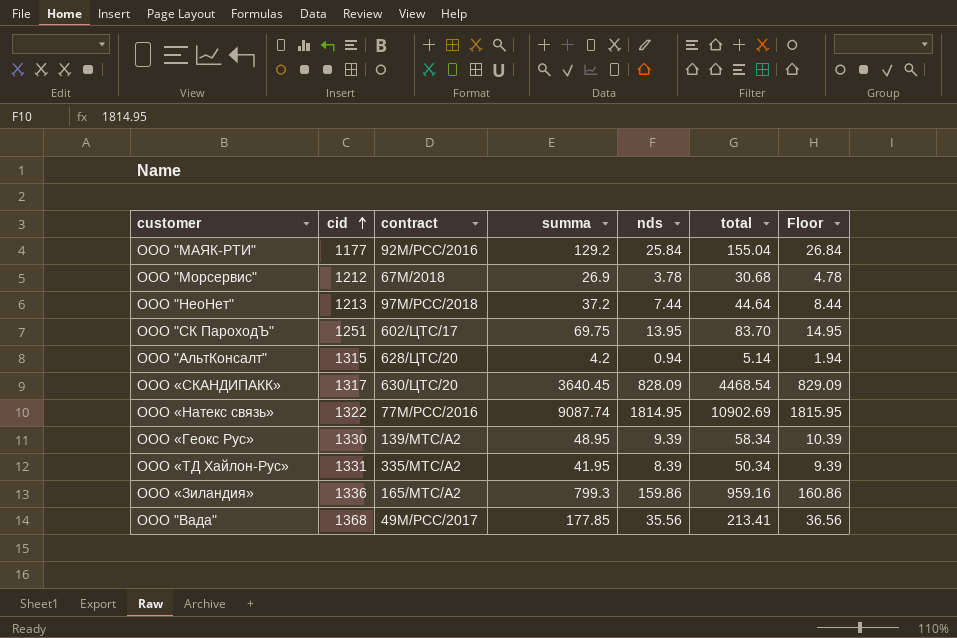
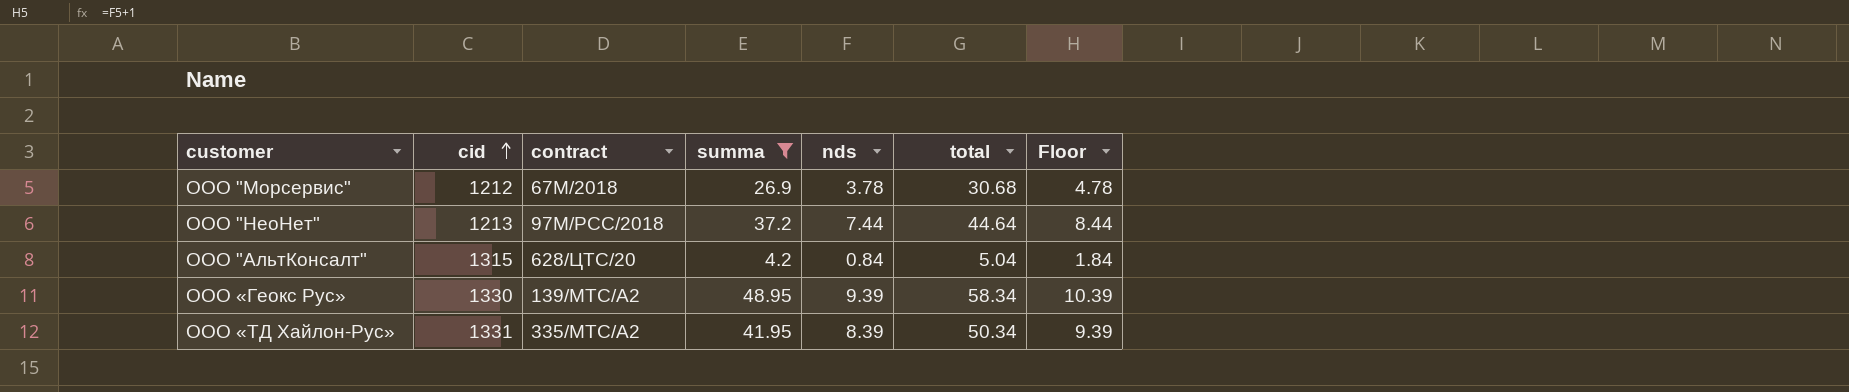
filter: none -> summa <= 48.95
ООО "АльтКонсалт" | nds: 0.94 -> 0.84
ООО "АльтКонсалт" | total: 5.14 -> 5.04
ООО "АльтКонсалт" | Floor: 1.94 -> 1.84

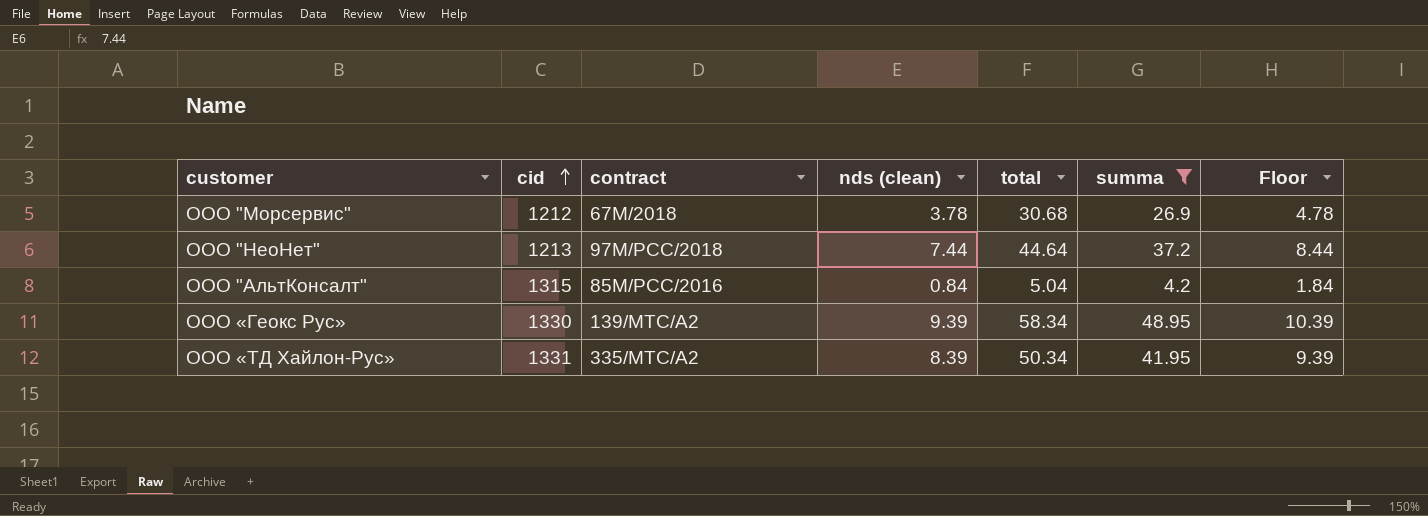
column name: nds -> nds (clean)
column summa | position: 4 -> 6
ООО "АльтКонсалт" | contract: 628/ЦТС/20 -> 85М/РСС/2016

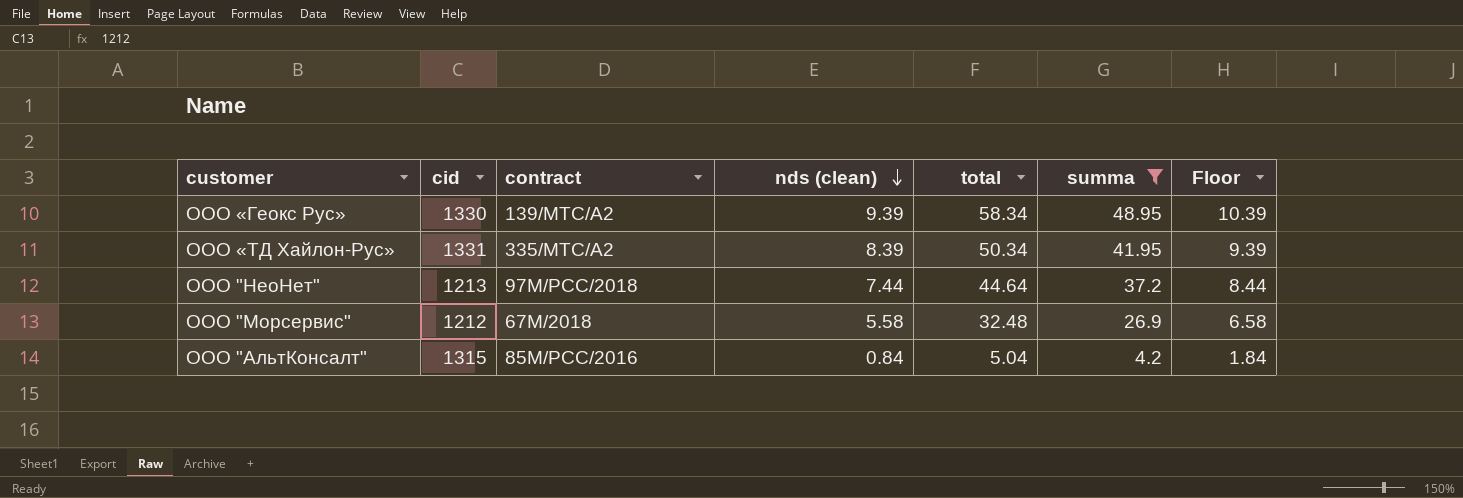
row order: cid ascending -> nds (clean) descending
ООО "Морсервис" | nds (clean): 3.78 -> 5.58
ООО "Морсервис" | total: 30.68 -> 32.48
ООО "Морсервис" | Floor: 4.78 -> 6.58

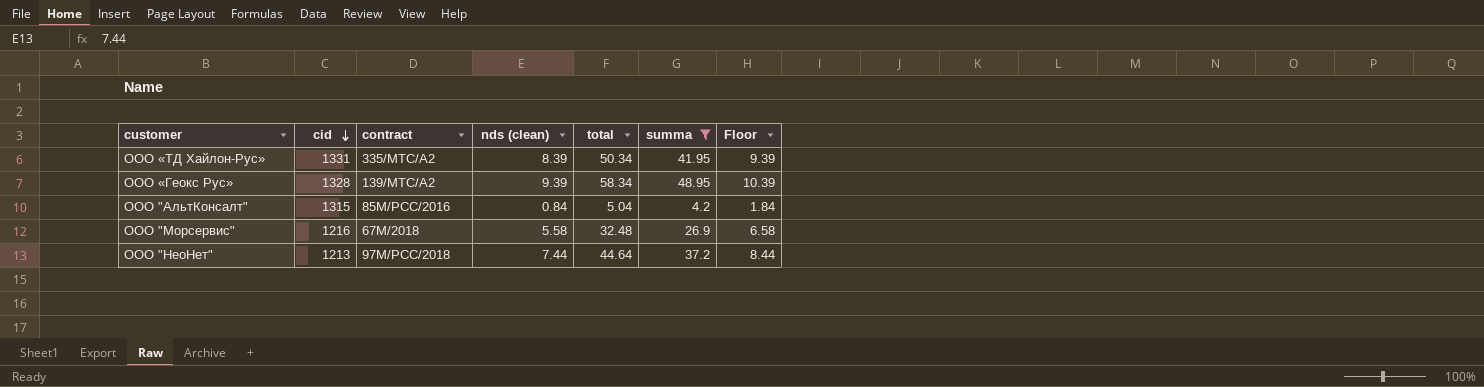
row order: nds (clean) descending -> cid descending
ООО «Геокс Рус» | cid: 1330 -> 1328
ООО "Морсервис" | cid: 1212 -> 1216

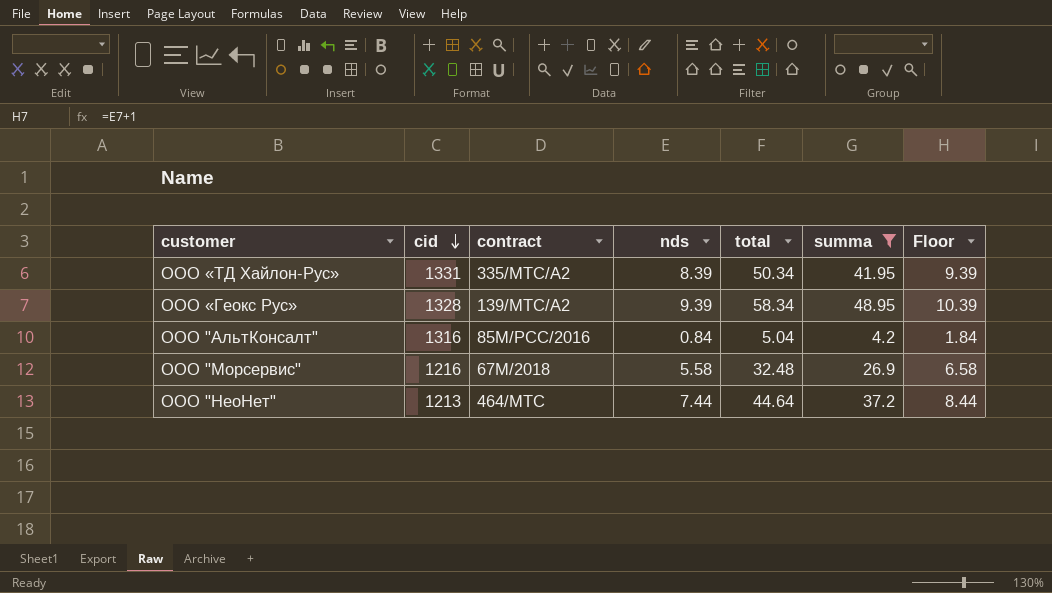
column name: nds (clean) -> nds
ООО "АльтКонсалт" | cid: 1315 -> 1316
ООО "НеоНет" | contract: 97М/РСС/2018 -> 464/МТС

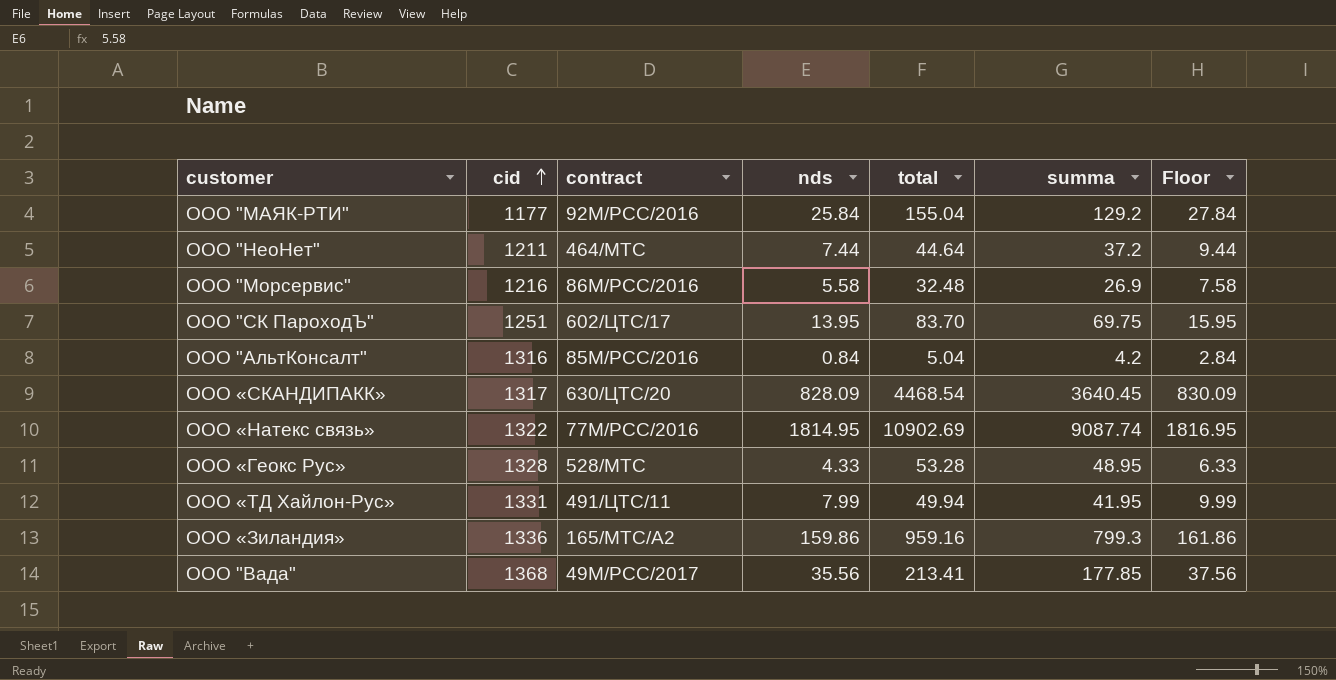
filter: summa <= 48.95 -> none
row order: cid descending -> cid ascending
column Floor | formula: [nds] + 1 -> [nds] + 2
ООО "НеоНет" | cid: 1213 -> 1211
ООО "Морсервис" | contract: 67М/2018 -> 86М/РСС/2016
ООО «Геокс Рус» | contract: 139/МТС/А2 -> 528/МТС
ООО «Геокс Рус» | nds: 9.39 -> 4.33
ООО «Геокс Рус» | total: 58.34 -> 53.28
ООО «ТД Хайлон-Рус» | contract: 335/МТС/А2 -> 491/ЦТС/11
ООО «ТД Хайлон-Рус» | nds: 8.39 -> 7.99
ООО «ТД Хайлон-Рус» | total: 50.34 -> 49.94

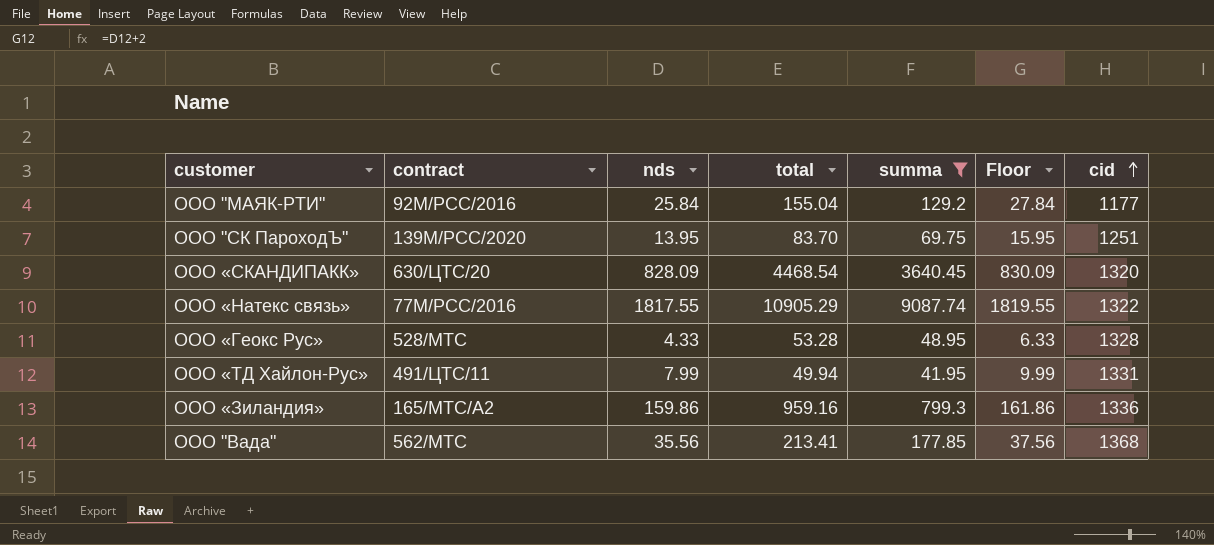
filter: none -> summa >= 41.95
column cid | position: 2 -> 7
ООО "СК ПароходЪ" | contract: 602/ЦТС/17 -> 139М/РСС/2020
ООО «СКАНДИПАКК» | cid: 1317 -> 1320
ООО «Натекс связь» | nds: 1814.95 -> 1817.55
ООО «Натекс связь» | total: 10902.69 -> 10905.29
ООО «Натекс связь» | Floor: 1816.95 -> 1819.55
ООО "Вада" | contract: 49М/РСС/2017 -> 562/МТС

